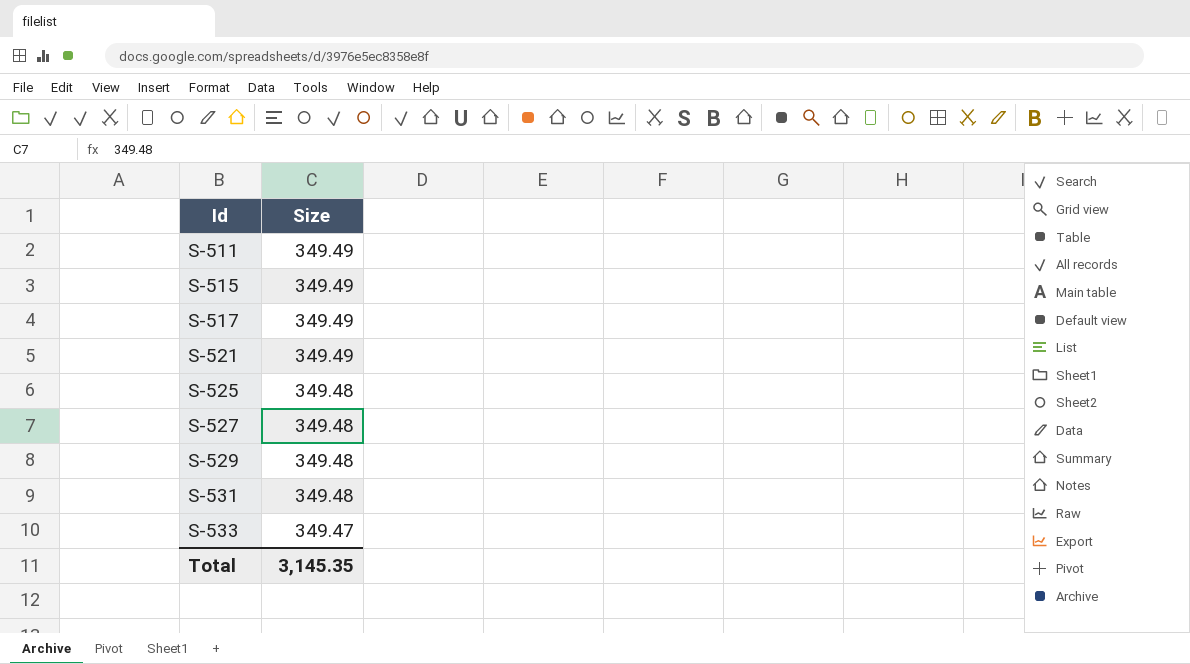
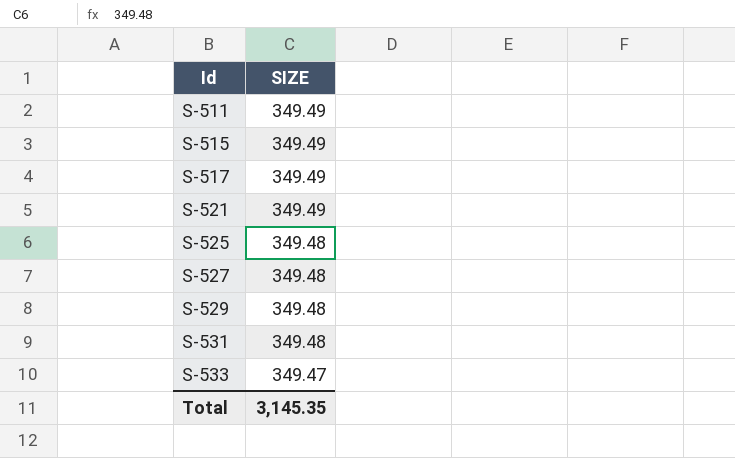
column name: Size -> SIZE

